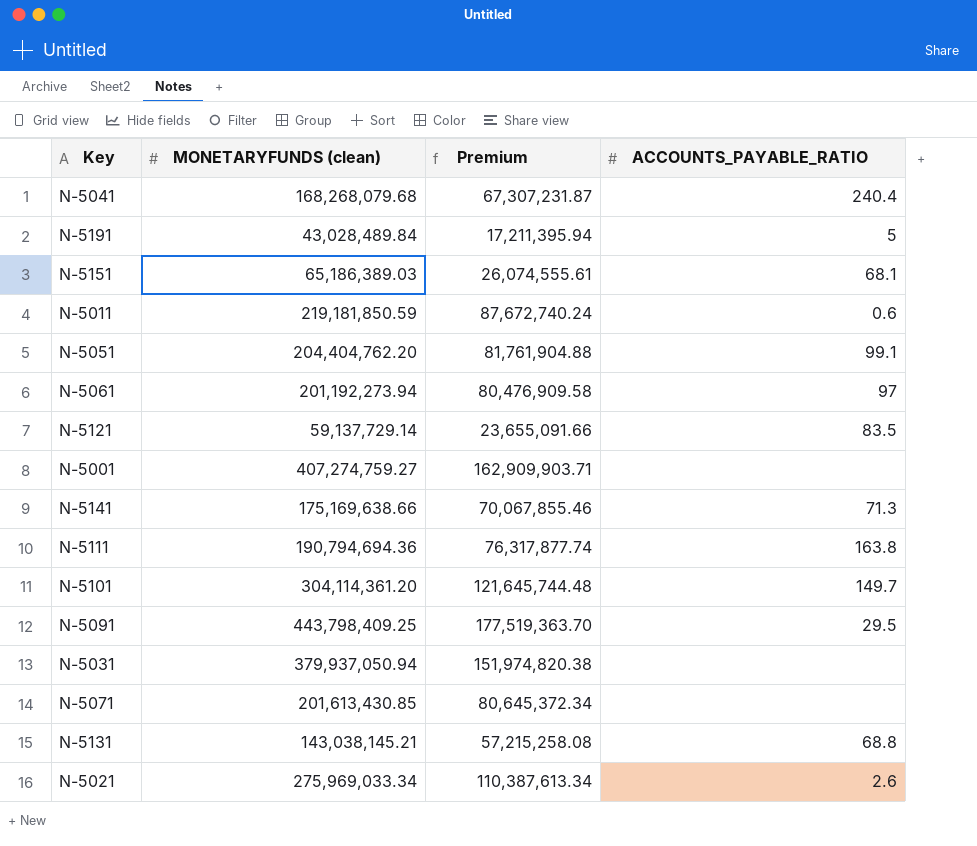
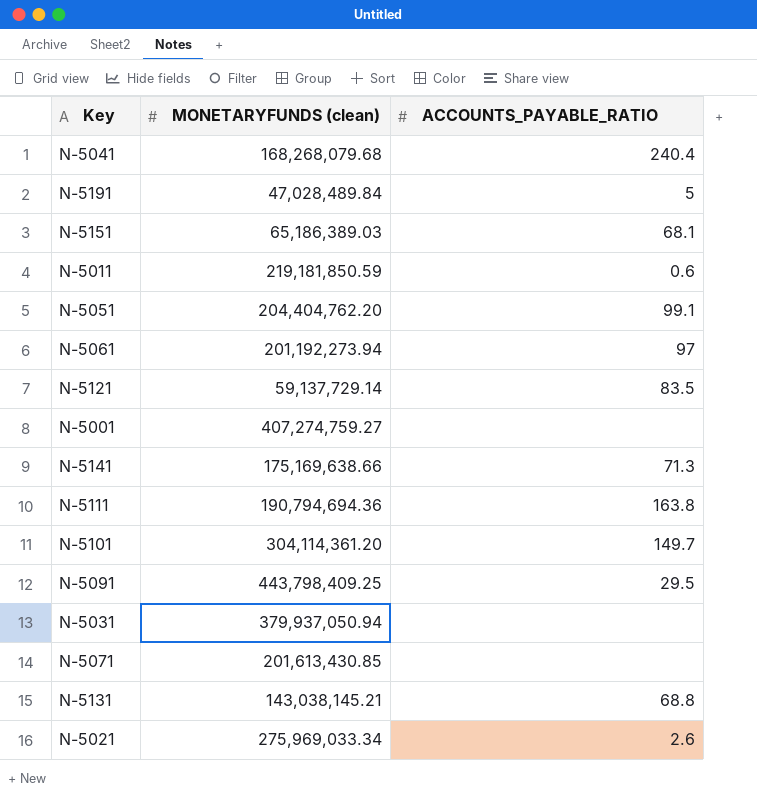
column Premium | formula: [MONETARYFUNDS (clean)] * 0.4 -> none
N-5191 | MONETARYFUNDS (clean): 43,028,489.84 -> 47,028,489.84

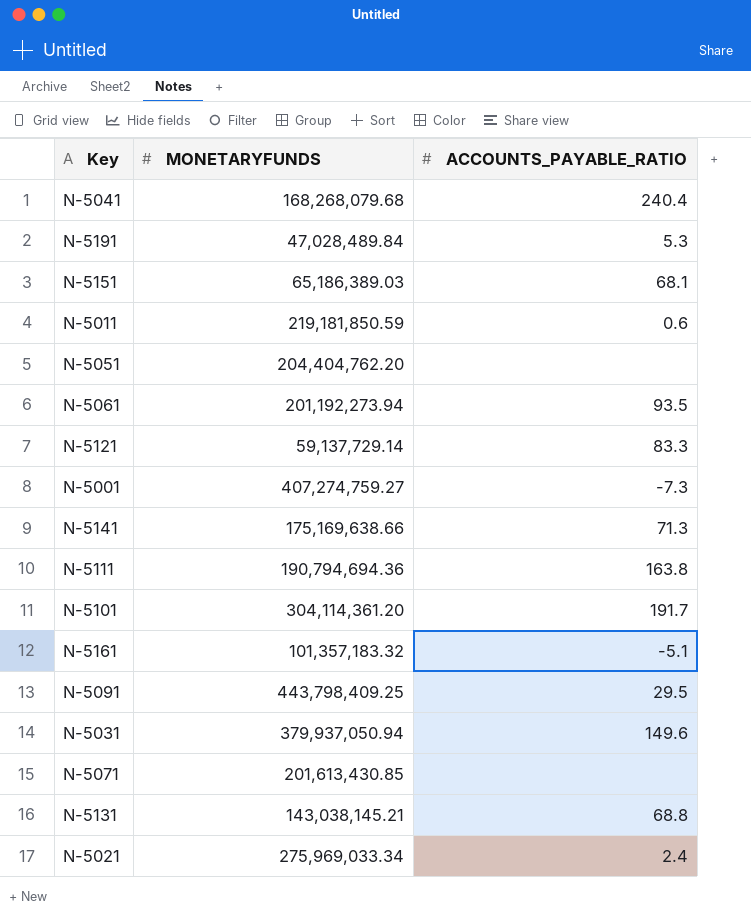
column name: MONETARYFUNDS (clean) -> MONETARYFUNDS
N-5191 | ACCOUNTS_PAYABLE_RATIO: 5 -> 5.3
N-5051 | ACCOUNTS_PAYABLE_RATIO: 99.1 -> none
N-5061 | ACCOUNTS_PAYABLE_RATIO: 97 -> 93.5
N-5121 | ACCOUNTS_PAYABLE_RATIO: 83.5 -> 83.3
N-5001 | ACCOUNTS_PAYABLE_RATIO: none -> -7.3
N-5101 | ACCOUNTS_PAYABLE_RATIO: 149.7 -> 191.7
row N-5161: none -> 101,357,183.32 | -5.1
N-5031 | ACCOUNTS_PAYABLE_RATIO: none -> 149.6
N-5021 | ACCOUNTS_PAYABLE_RATIO: 2.6 -> 2.4

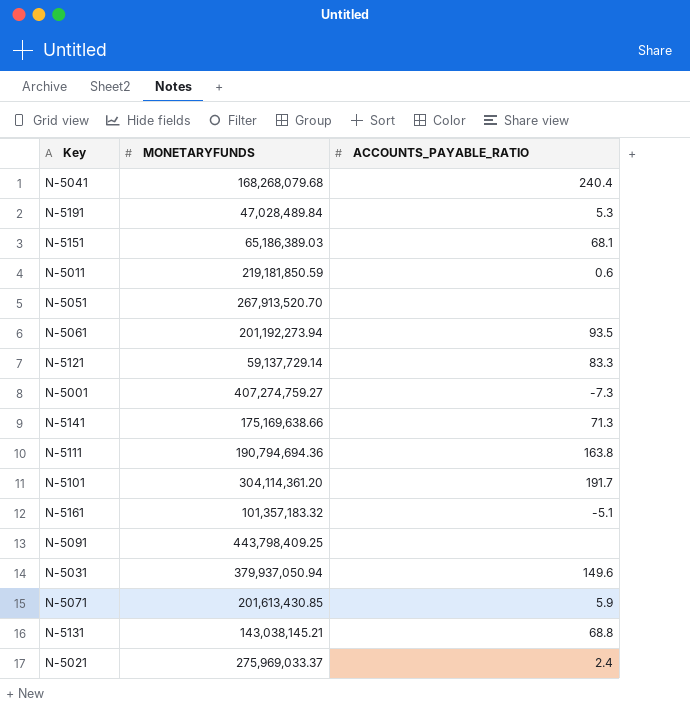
N-5051 | MONETARYFUNDS: 204,404,762.20 -> 267,913,520.70
N-5091 | ACCOUNTS_PAYABLE_RATIO: 29.5 -> none
N-5071 | ACCOUNTS_PAYABLE_RATIO: none -> 5.9
N-5021 | MONETARYFUNDS: 275,969,033.34 -> 275,969,033.37

